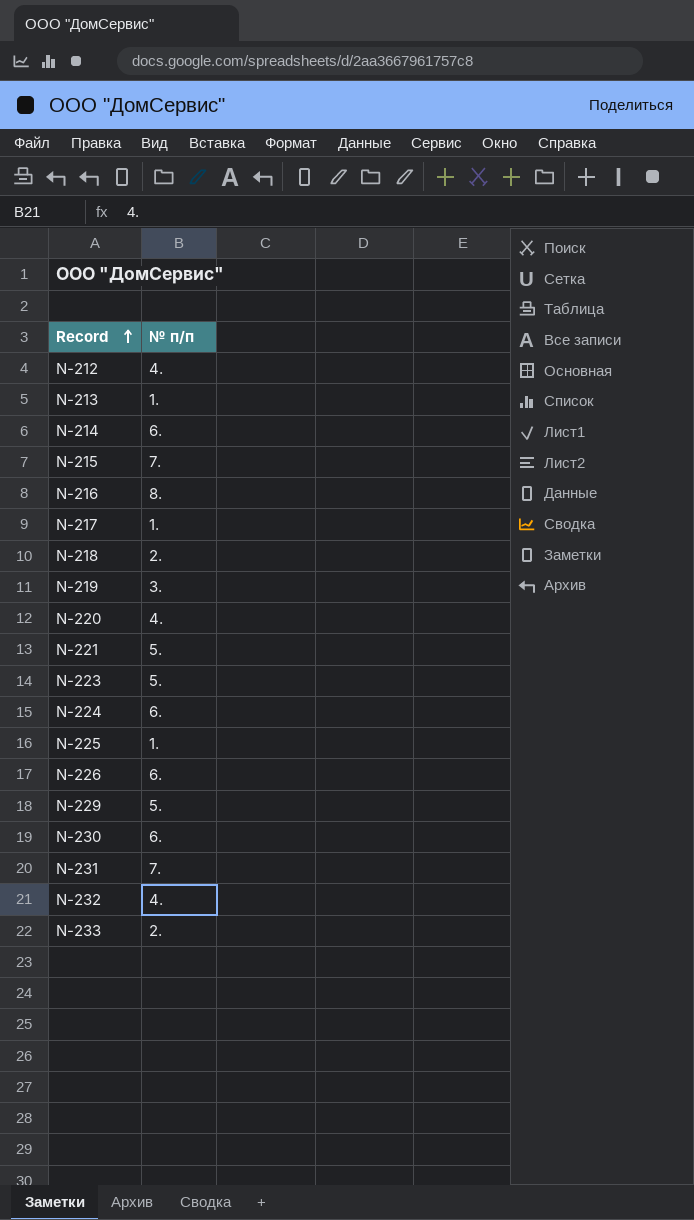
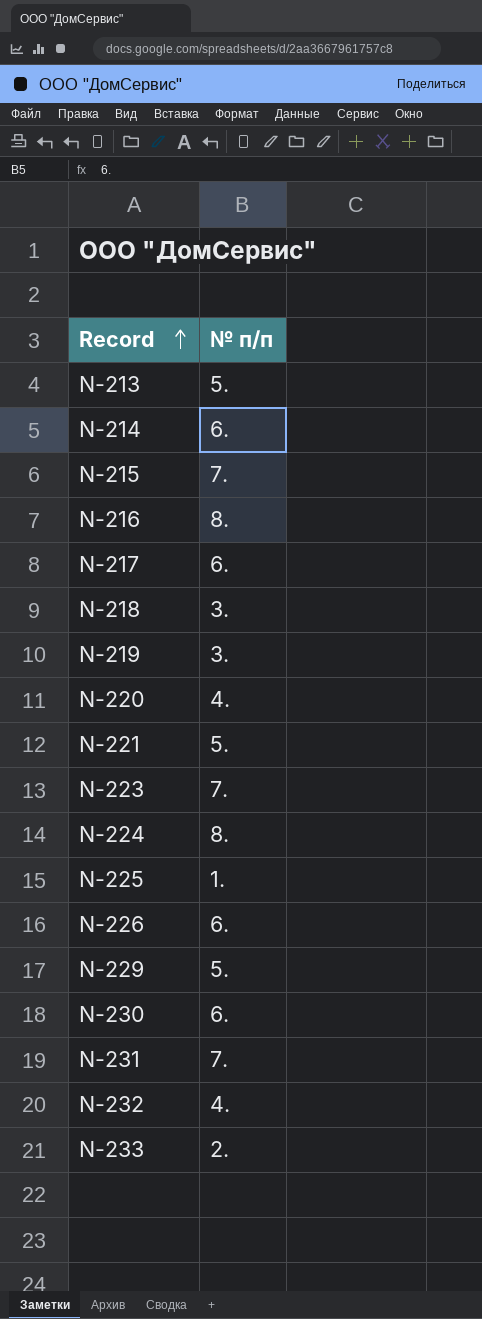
row N-212: 4. -> none
N-213 | № п/п: 1. -> 5.
N-217 | № п/п: 1. -> 6.
N-218 | № п/п: 2. -> 3.
N-223 | № п/п: 5. -> 7.
N-224 | № п/п: 6. -> 8.

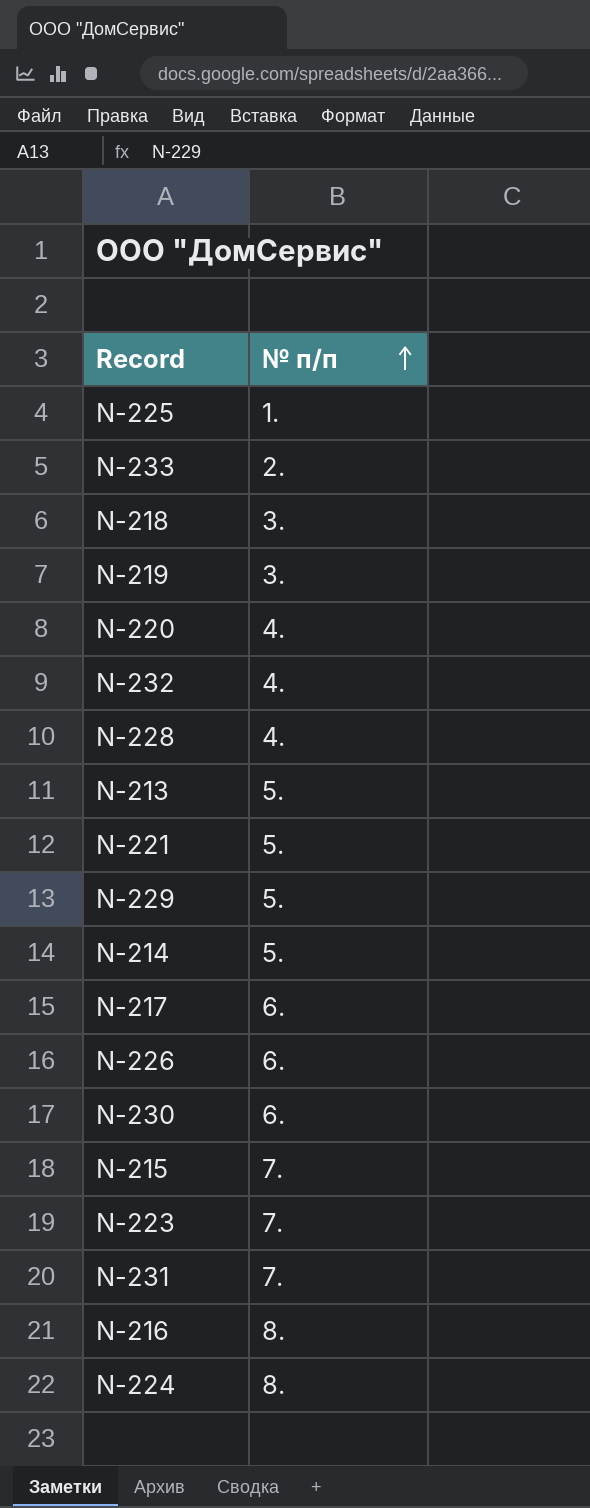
row order: Record ascending -> № п/п ascending
row N-228: none -> 4.
N-214 | № п/п: 6. -> 5.

